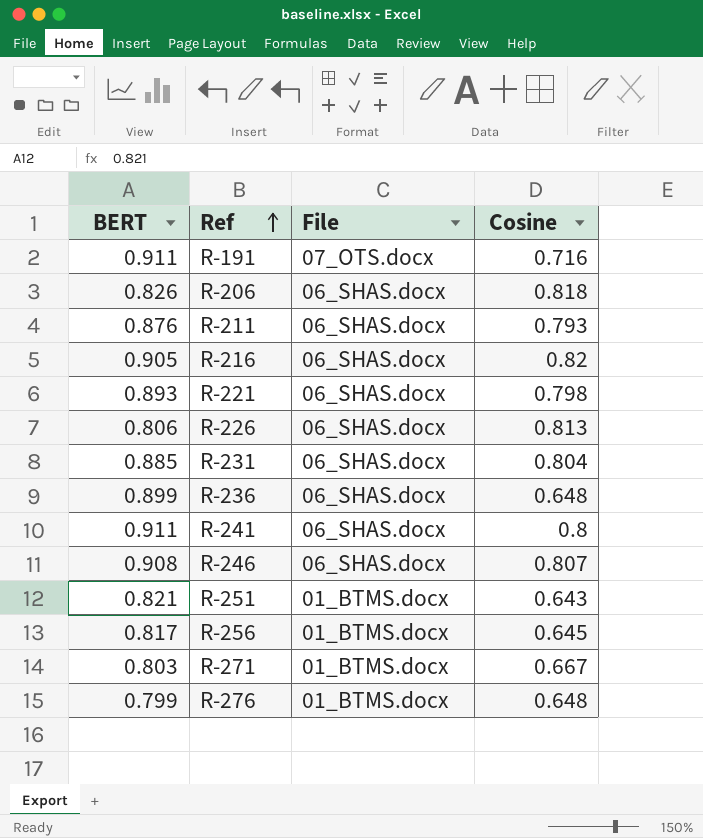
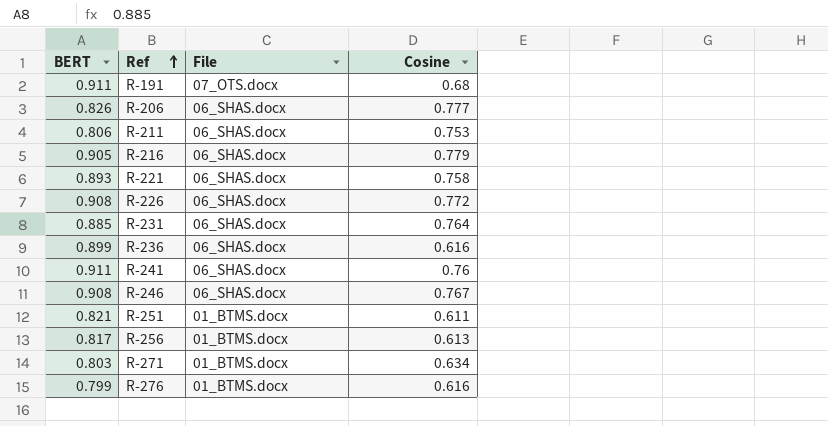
R-191 | Cosine: 0.716 -> 0.68
R-206 | Cosine: 0.818 -> 0.777
R-211 | BERT: 0.876 -> 0.806
R-211 | Cosine: 0.793 -> 0.753
R-216 | Cosine: 0.82 -> 0.779
R-221 | Cosine: 0.798 -> 0.758
R-226 | BERT: 0.806 -> 0.908
R-226 | Cosine: 0.813 -> 0.772
R-231 | Cosine: 0.804 -> 0.764
R-236 | Cosine: 0.648 -> 0.616
R-241 | Cosine: 0.8 -> 0.76
R-246 | Cosine: 0.807 -> 0.767
R-251 | Cosine: 0.643 -> 0.611
R-256 | Cosine: 0.645 -> 0.613
R-271 | Cosine: 0.667 -> 0.634
R-276 | Cosine: 0.648 -> 0.616

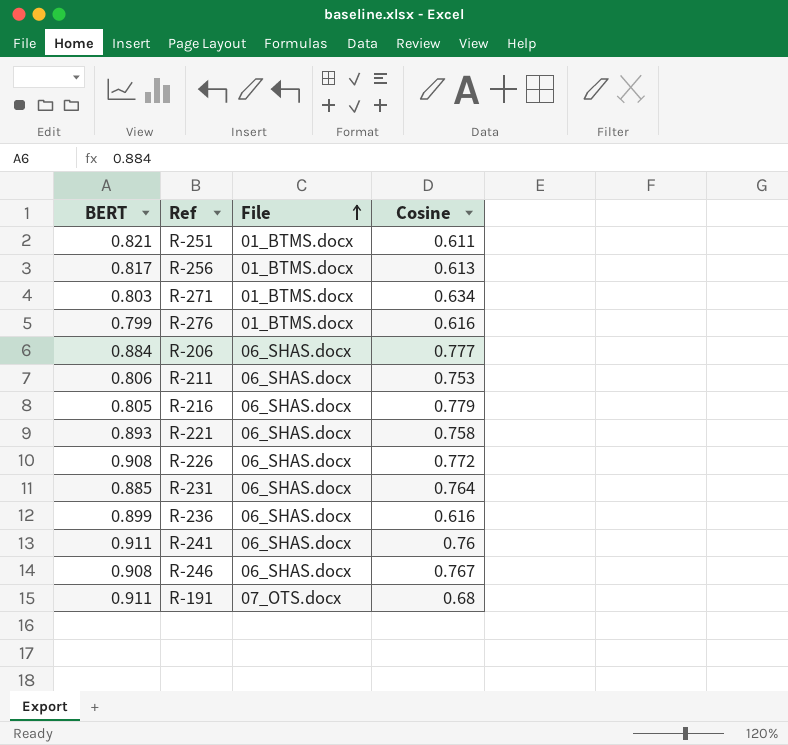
row order: Ref ascending -> File ascending
R-206 | BERT: 0.826 -> 0.884
R-216 | BERT: 0.905 -> 0.805

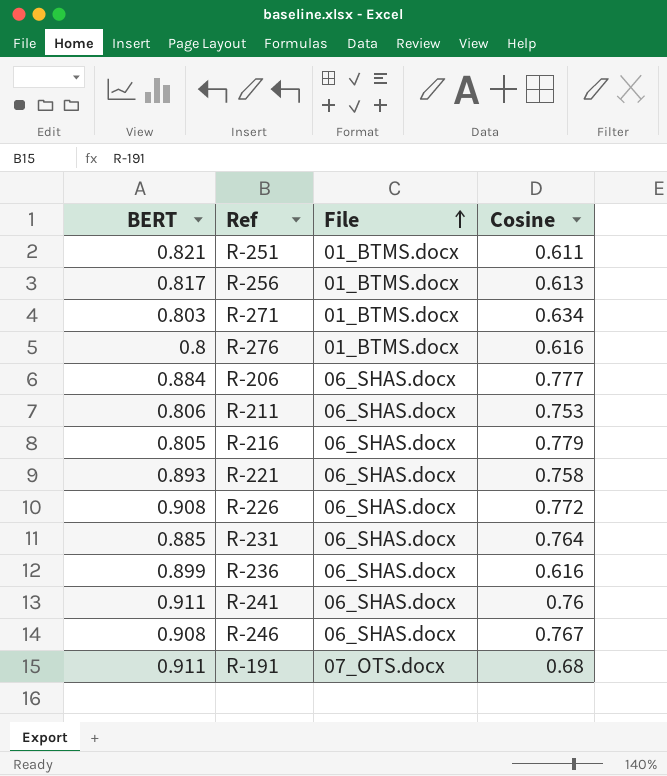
R-276 | BERT: 0.799 -> 0.8

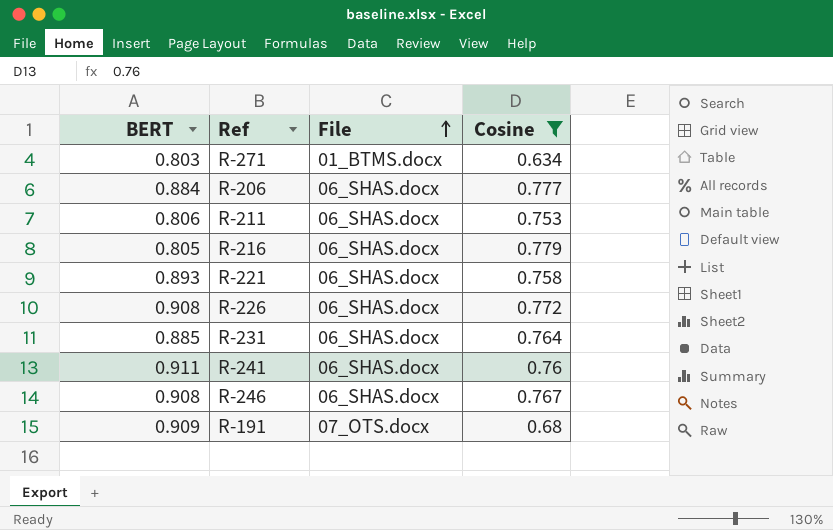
filter: none -> Cosine >= 0.634
R-191 | BERT: 0.911 -> 0.909

